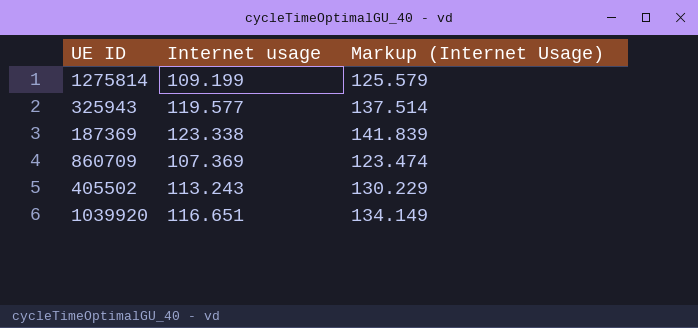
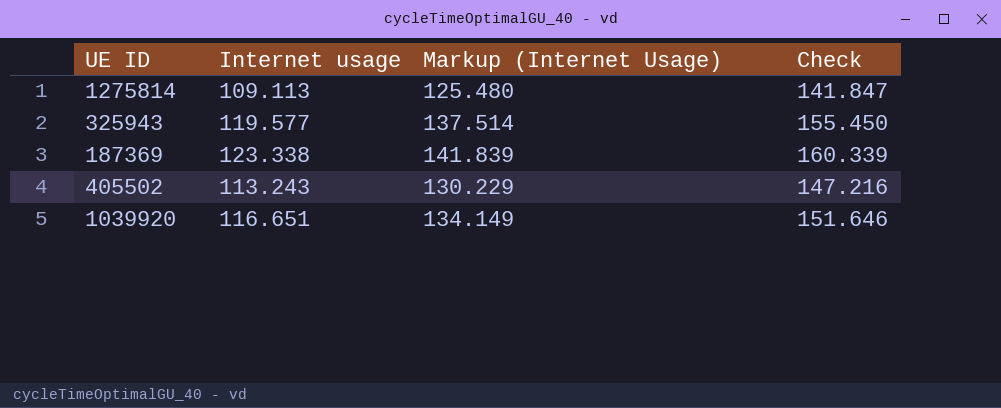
column Check | formula: none -> [Internet usage] * 1.3
row 860709: 107.369 | 123.474 -> none
1275814 | Internet usage: 109.199 -> 109.113
1275814 | Markup (Internet Usage): 125.579 -> 125.480

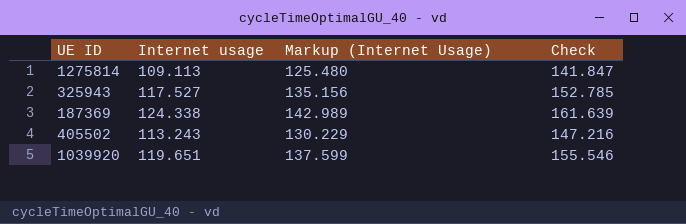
325943 | Internet usage: 119.577 -> 117.527
325943 | Markup (Internet Usage): 137.514 -> 135.156
325943 | Check: 155.450 -> 152.785
187369 | Internet usage: 123.338 -> 124.338
187369 | Markup (Internet Usage): 141.839 -> 142.989
187369 | Check: 160.339 -> 161.639
1039920 | Internet usage: 116.651 -> 119.651
1039920 | Markup (Internet Usage): 134.149 -> 137.599
1039920 | Check: 151.646 -> 155.546

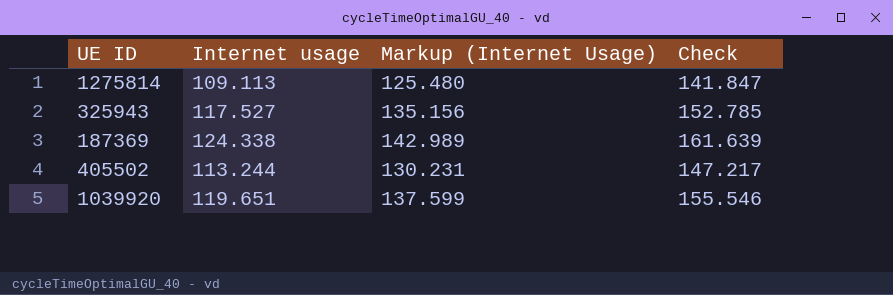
405502 | Internet usage: 113.243 -> 113.244
405502 | Markup (Internet Usage): 130.229 -> 130.231
405502 | Check: 147.216 -> 147.217

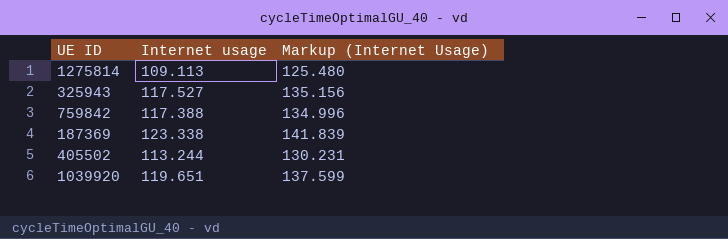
column Check | formula: [Internet usage] * 1.3 -> none
row 759842: none -> 117.388 | 134.996
187369 | Internet usage: 124.338 -> 123.338
187369 | Markup (Internet Usage): 142.989 -> 141.839

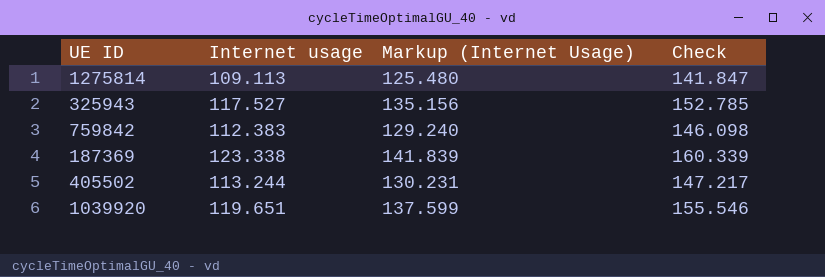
column Check | formula: none -> [Internet usage] * 1.3
759842 | Internet usage: 117.388 -> 112.383
759842 | Markup (Internet Usage): 134.996 -> 129.240

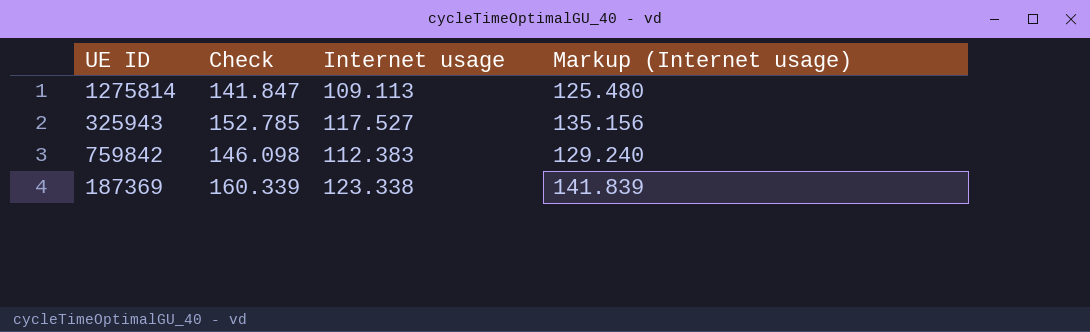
column Check | position: 4 -> 2
column name: Markup (Internet Usage) -> Markup (Internet usage)
row 405502: 113.244 | 130.231 | 147.217 -> none
row 1039920: 119.651 | 137.599 | 155.546 -> none

